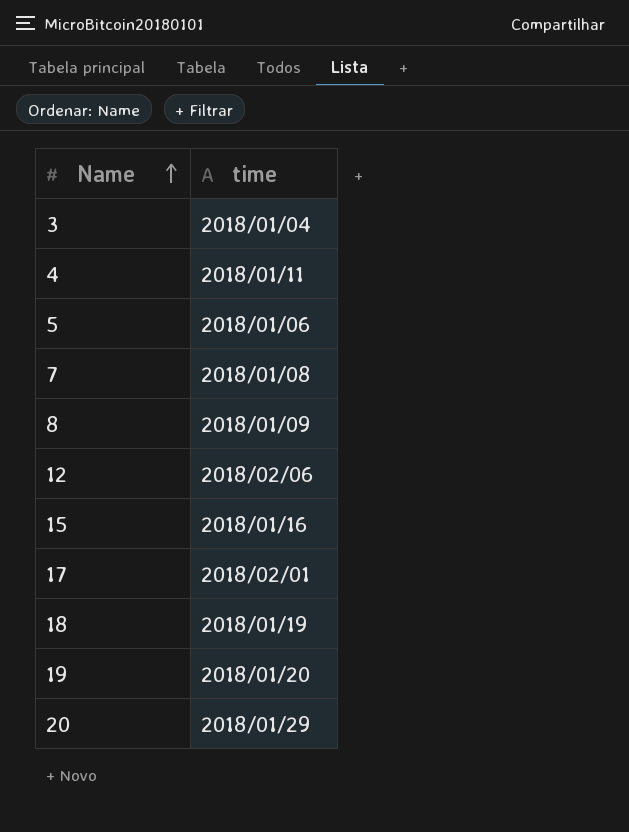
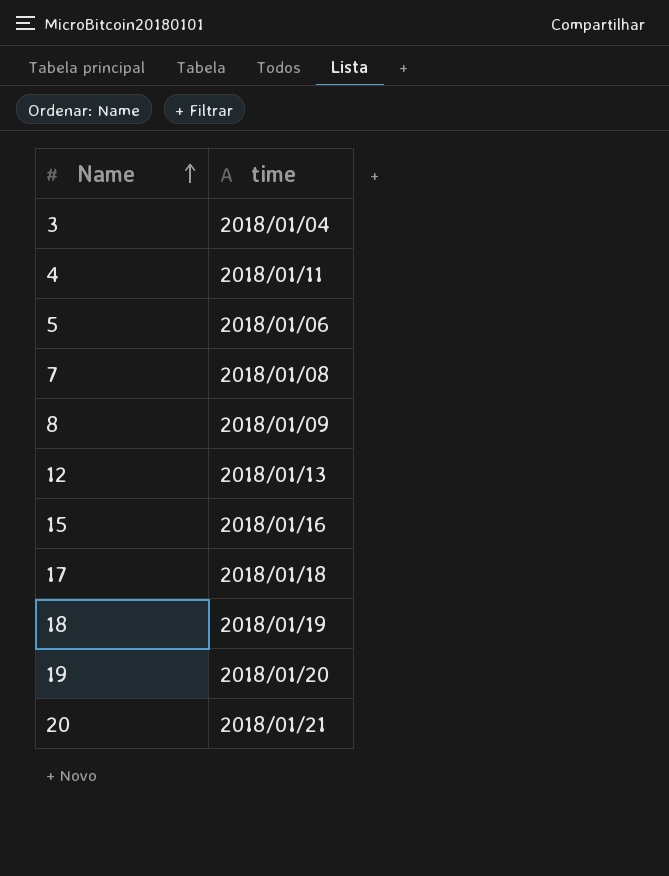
12 | time: 2018/02/06 -> 2018/01/13
17 | time: 2018/02/01 -> 2018/01/18
20 | time: 2018/01/29 -> 2018/01/21

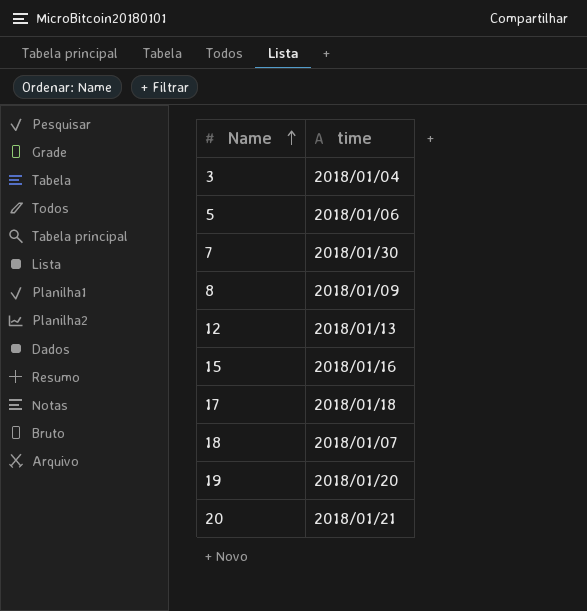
row 4: 2018/01/11 -> none
7 | time: 2018/01/08 -> 2018/01/30
18 | time: 2018/01/19 -> 2018/01/07

